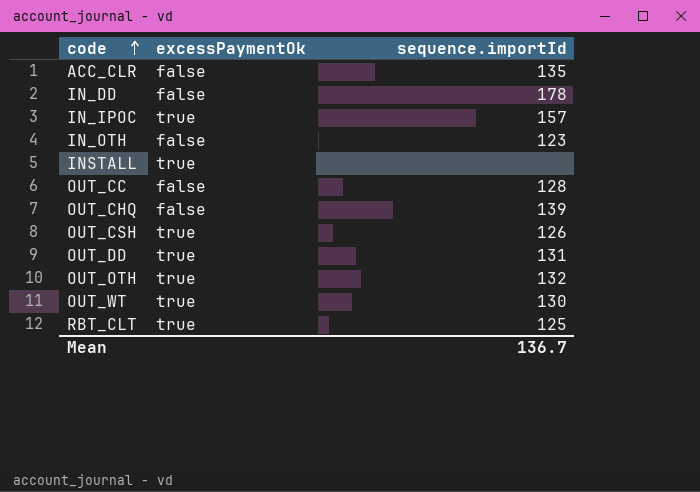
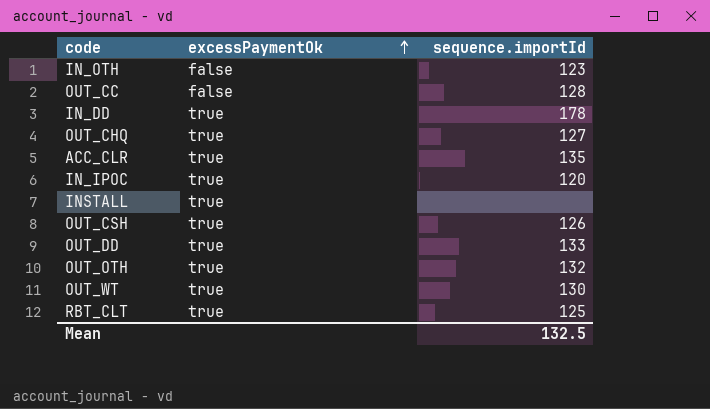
row order: code ascending -> excessPaymentOk ascending
IN_DD | excessPaymentOk: false -> true
OUT_CHQ | excessPaymentOk: false -> true
OUT_CHQ | sequence.importId: 139 -> 127
ACC_CLR | excessPaymentOk: false -> true
IN_IPOC | sequence.importId: 157 -> 120
OUT_DD | sequence.importId: 131 -> 133
Mean | sequence.importId: 136.7 -> 132.5

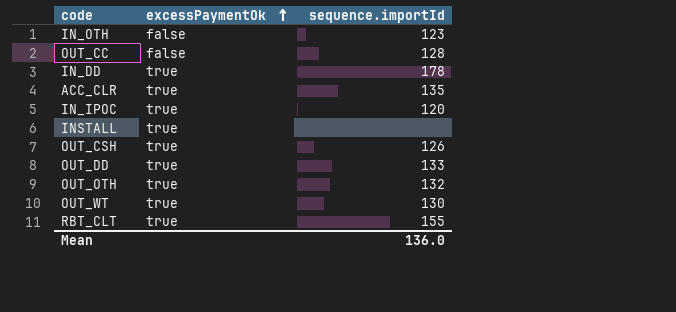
row OUT_CHQ: true | 127 -> none
RBT_CLT | sequence.importId: 125 -> 155
Mean | sequence.importId: 132.5 -> 136.0

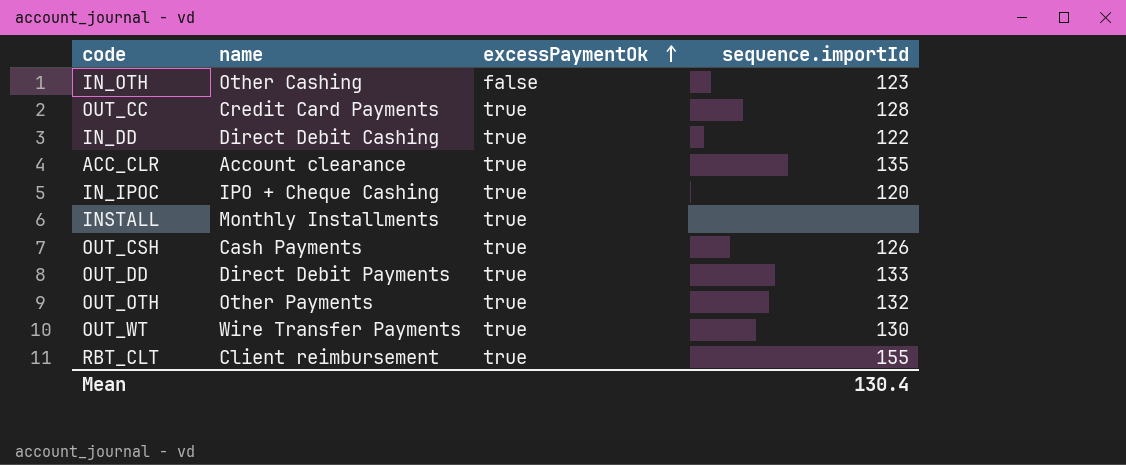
column name | position: none -> 2
OUT_CC | excessPaymentOk: false -> true
IN_DD | sequence.importId: 178 -> 122
Mean | sequence.importId: 136.0 -> 130.4

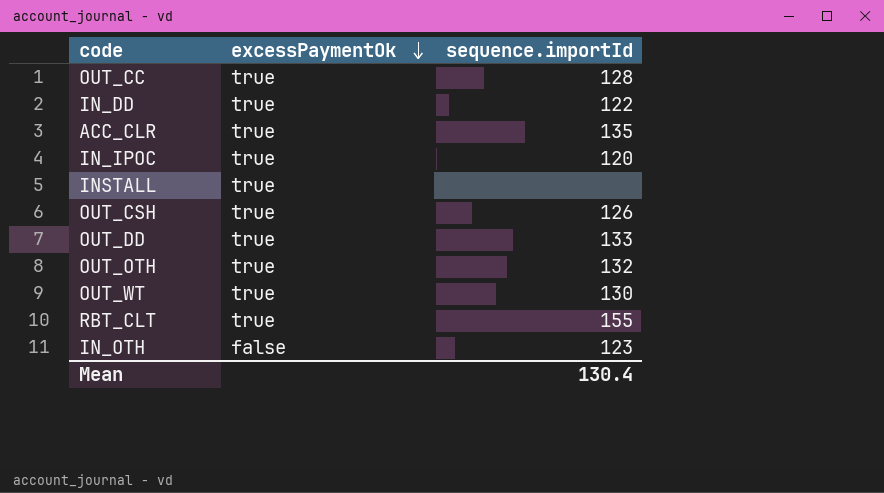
row order: excessPaymentOk ascending -> excessPaymentOk descending
column name | position: 2 -> none

